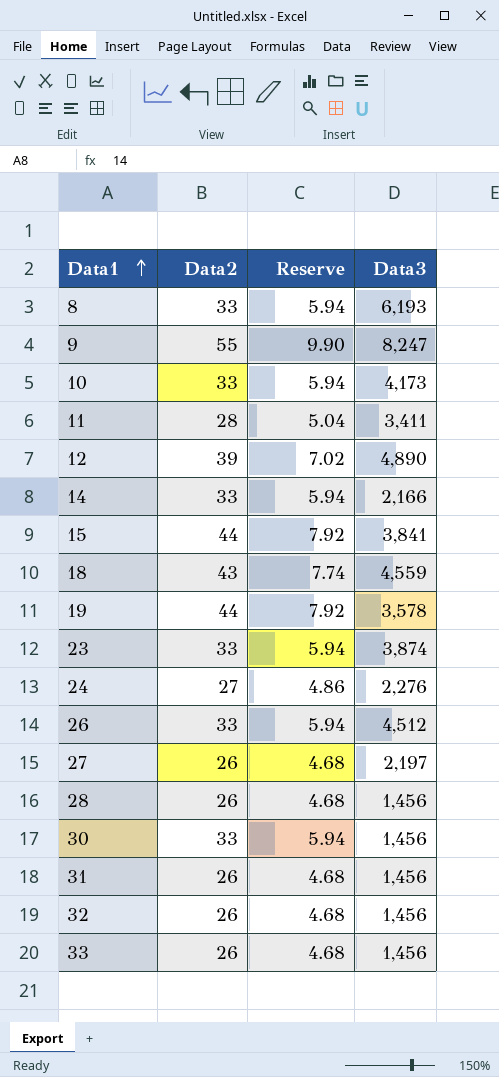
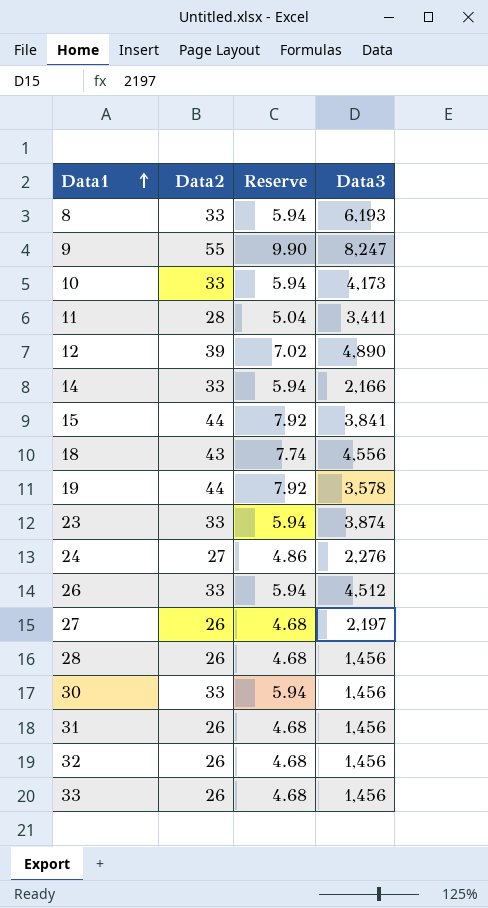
18 | Data3: 4,559 -> 4,556

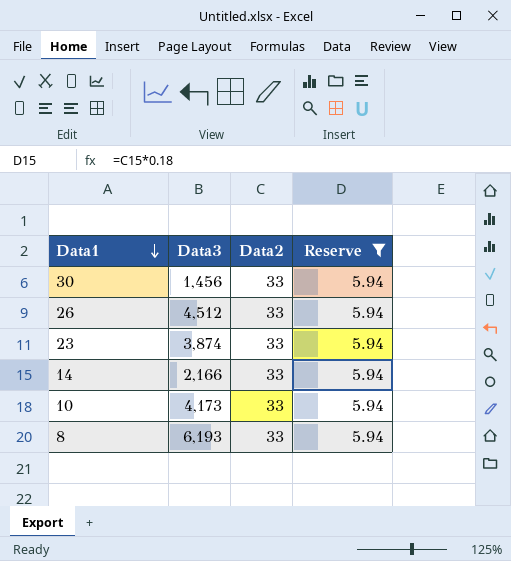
filter: none -> Reserve = 5.94
row order: Data1 ascending -> Data1 descending
column Data3 | position: 4 -> 2

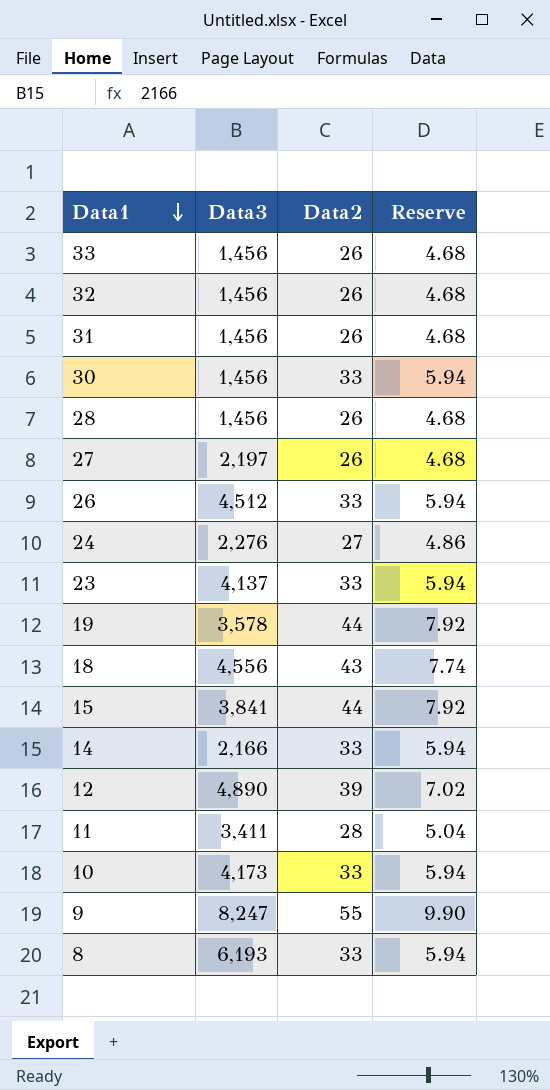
filter: Reserve = 5.94 -> none
23 | Data3: 3,874 -> 4,137

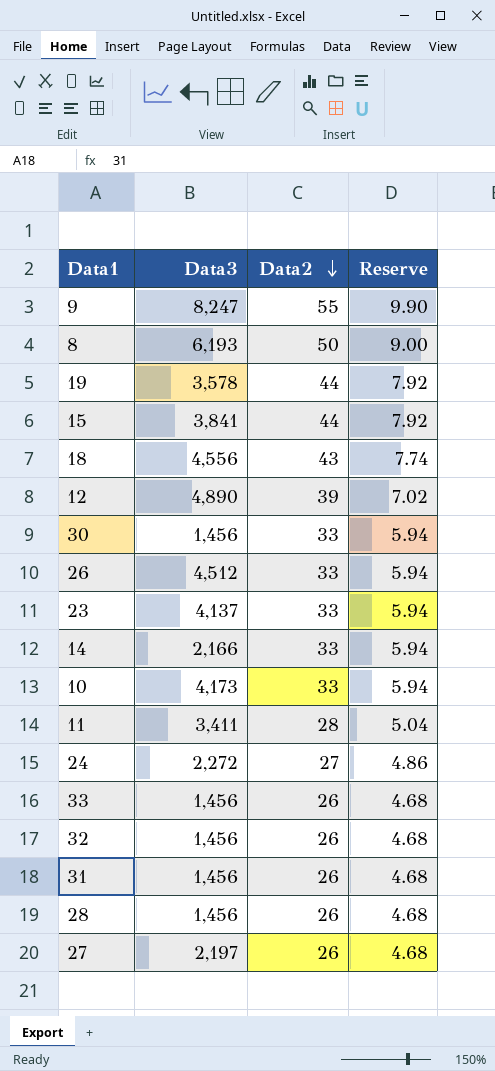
row order: Data1 descending -> Data2 descending
8 | Data2: 33 -> 50
8 | Reserve: 5.94 -> 9.00
24 | Data3: 2,276 -> 2,272

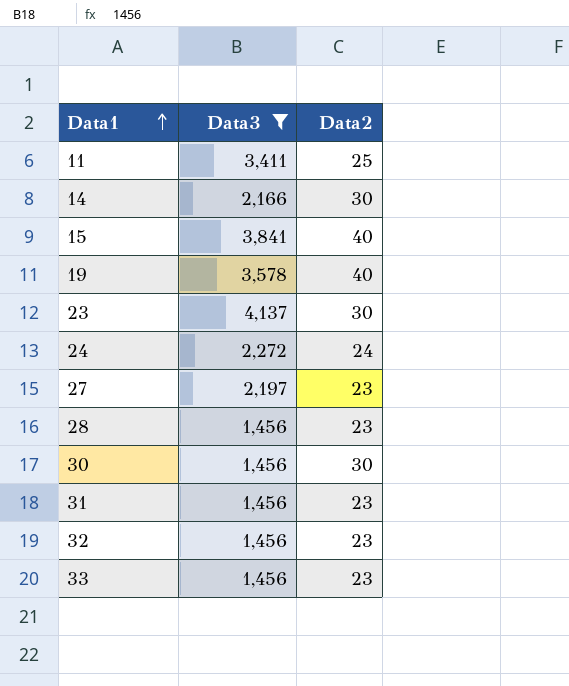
filter: none -> Data3 <= 4,137
row order: Data2 descending -> Data1 ascending
column Reserve | formula: [Data2] * 0.18 -> none
11 | Data2: 28 -> 25
14 | Data2: 33 -> 30
15 | Data2: 44 -> 40
19 | Data2: 44 -> 40
23 | Data2: 33 -> 30
24 | Data2: 27 -> 24
27 | Data2: 26 -> 23
28 | Data2: 26 -> 23
30 | Data2: 33 -> 30
31 | Data2: 26 -> 23
32 | Data2: 26 -> 23
33 | Data2: 26 -> 23

